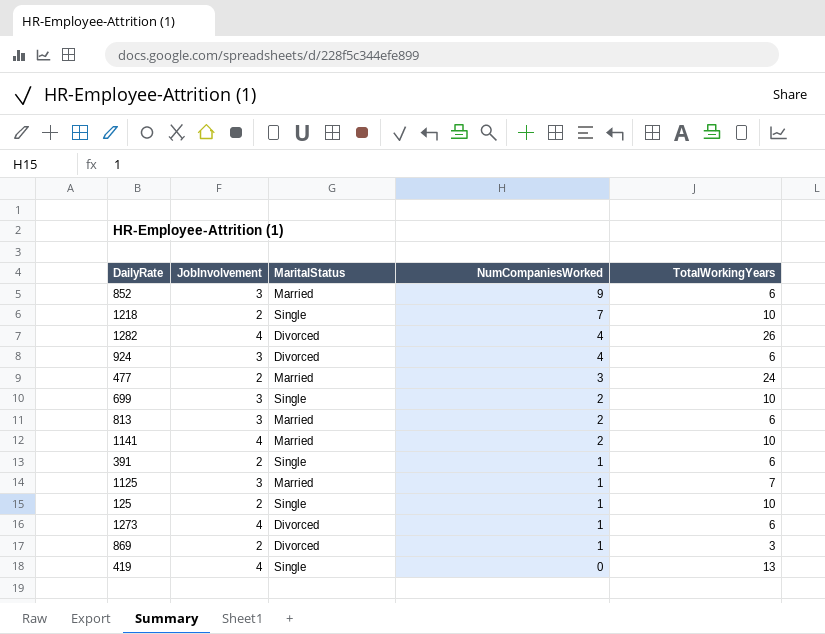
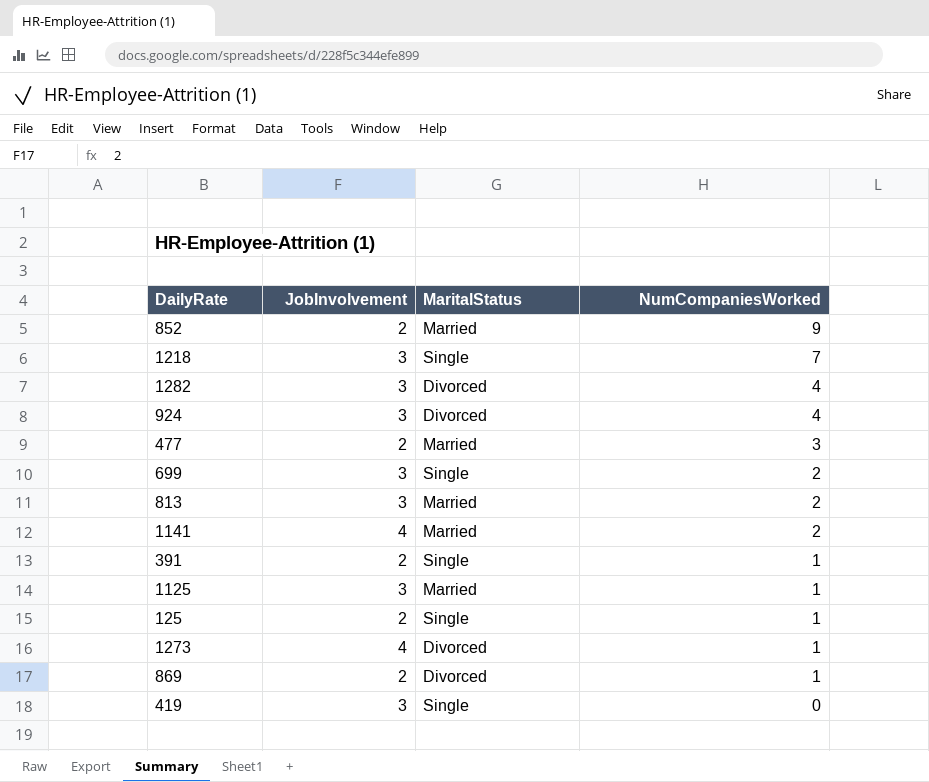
column TotalWorkingYears | position: 5 -> none
852 | JobInvolvement: 3 -> 2
1218 | JobInvolvement: 2 -> 3
1282 | JobInvolvement: 4 -> 3
419 | JobInvolvement: 4 -> 3

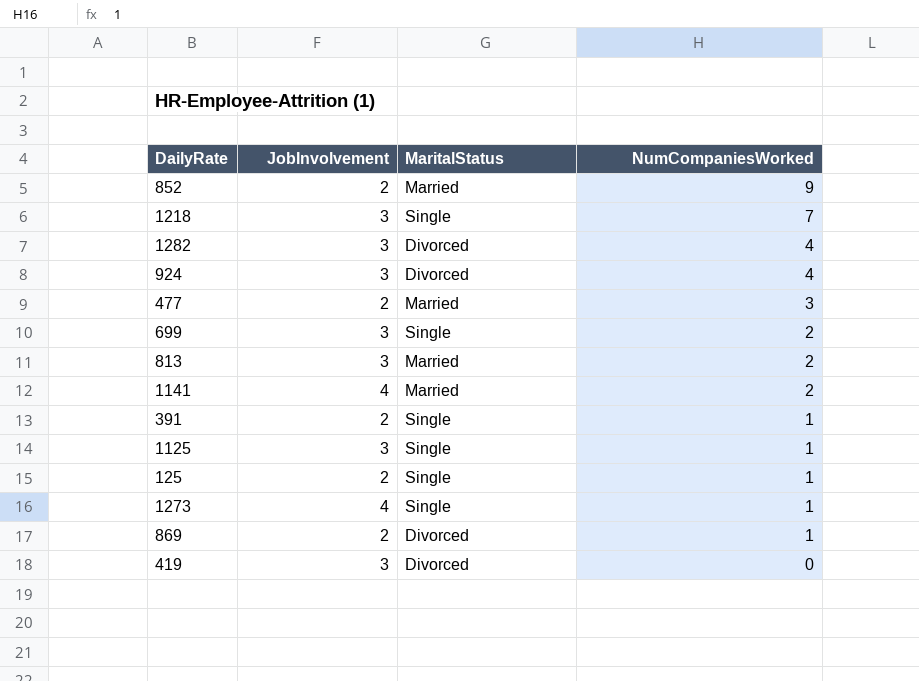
1125 | MaritalStatus: Married -> Single
1273 | MaritalStatus: Divorced -> Single
419 | MaritalStatus: Single -> Divorced

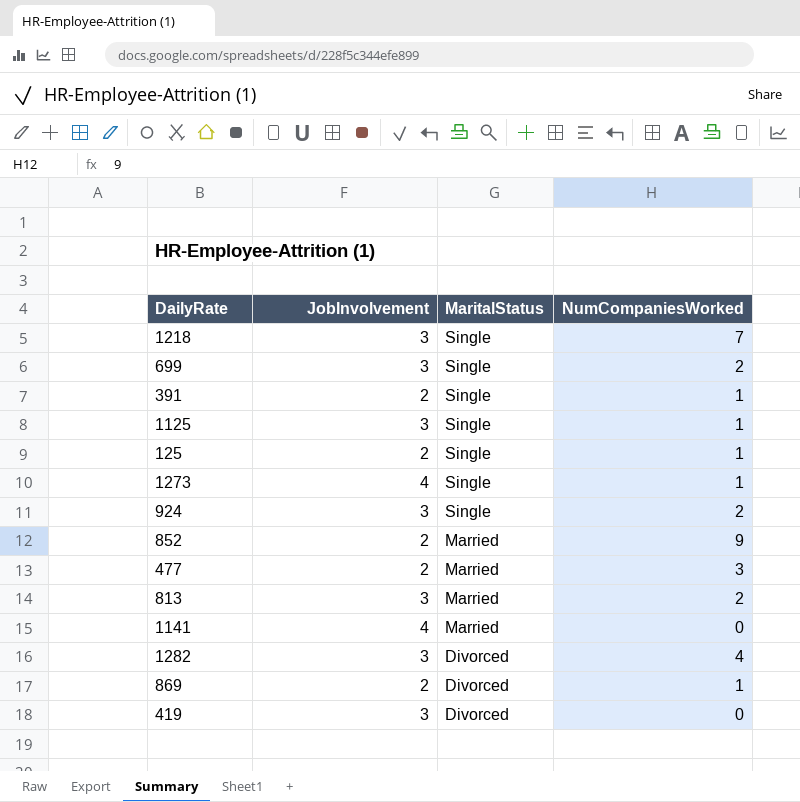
row order: NumCompaniesWorked descending -> MaritalStatus descending
924 | MaritalStatus: Divorced -> Single
924 | NumCompaniesWorked: 4 -> 2
1141 | NumCompaniesWorked: 2 -> 0

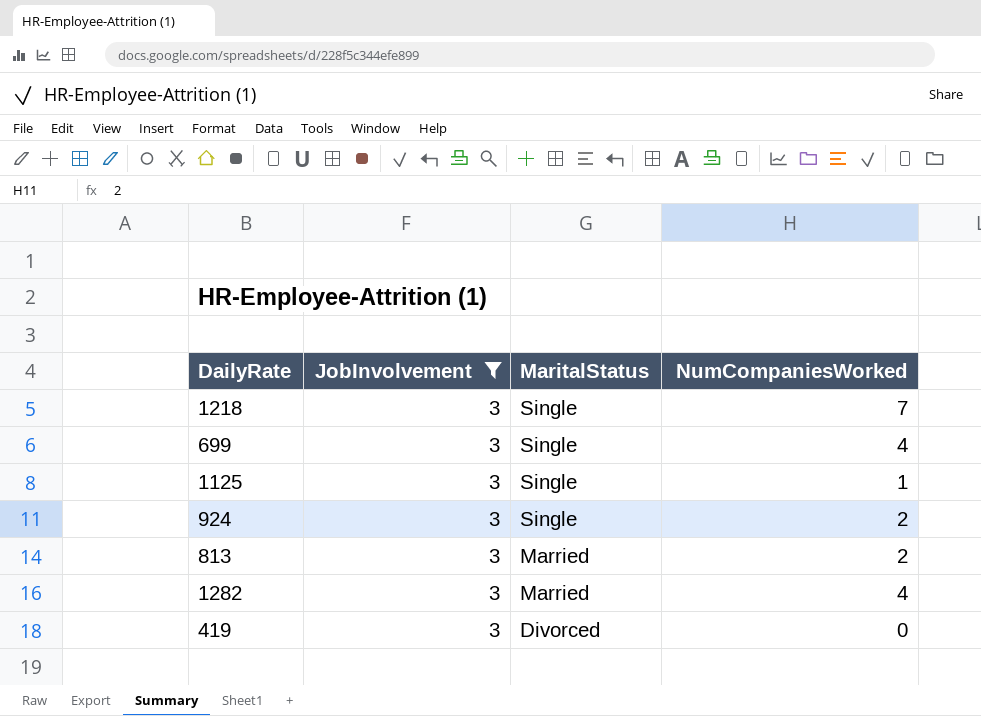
filter: none -> JobInvolvement = 3
699 | NumCompaniesWorked: 2 -> 4
1282 | MaritalStatus: Divorced -> Married

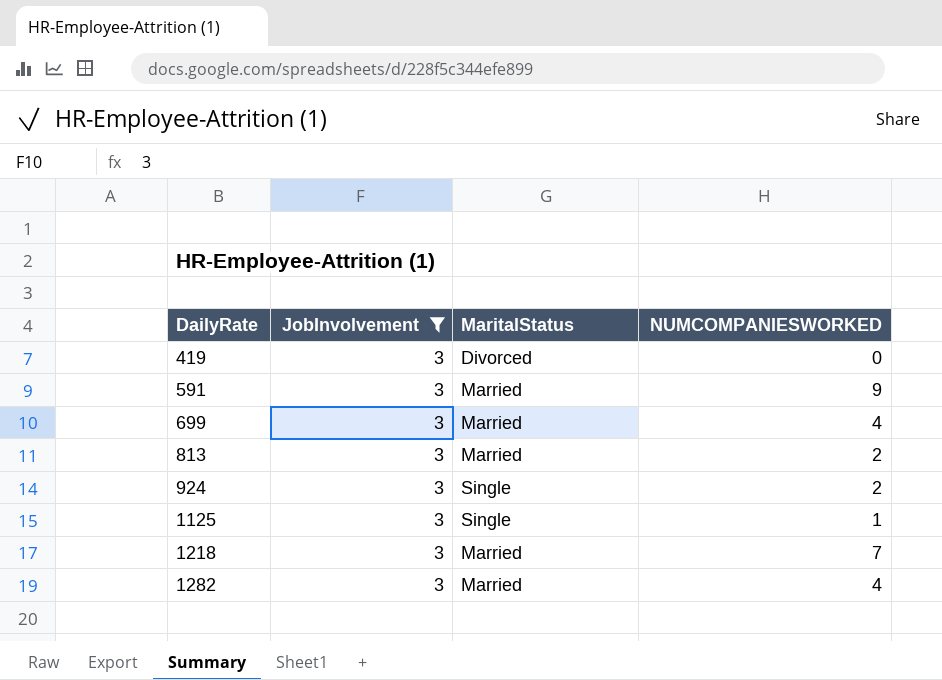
row order: MaritalStatus descending -> DailyRate ascending
column name: NumCompaniesWorked -> NUMCOMPANIESWORKED
row 591: none -> 3 | Married | 9
699 | MaritalStatus: Single -> Married
1218 | MaritalStatus: Single -> Married

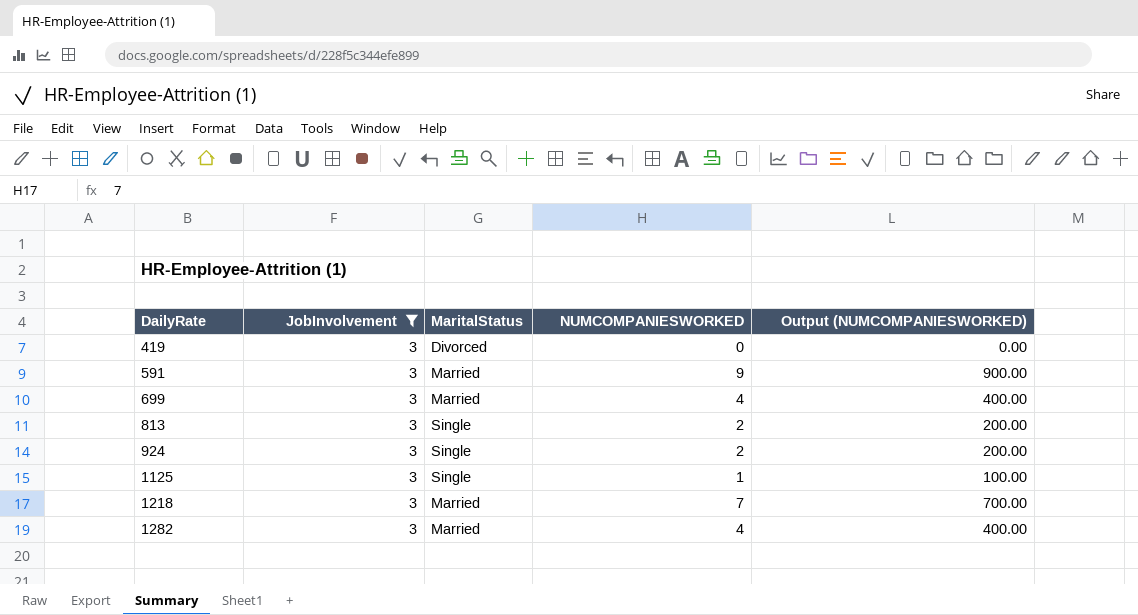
column Output (NUMCOMPANIESWORKED) | formula: none -> [NUMCOMPANIESWORKED] * 100
813 | MaritalStatus: Married -> Single

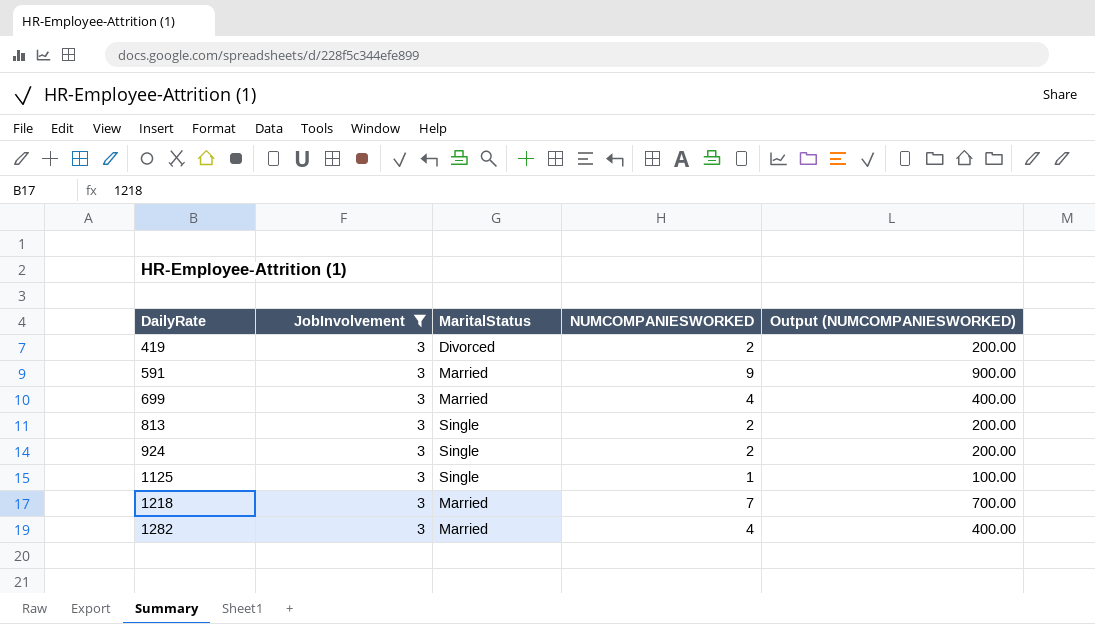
419 | NUMCOMPANIESWORKED: 0 -> 2
419 | Output (NUMCOMPANIESWORKED): 0.00 -> 200.00

